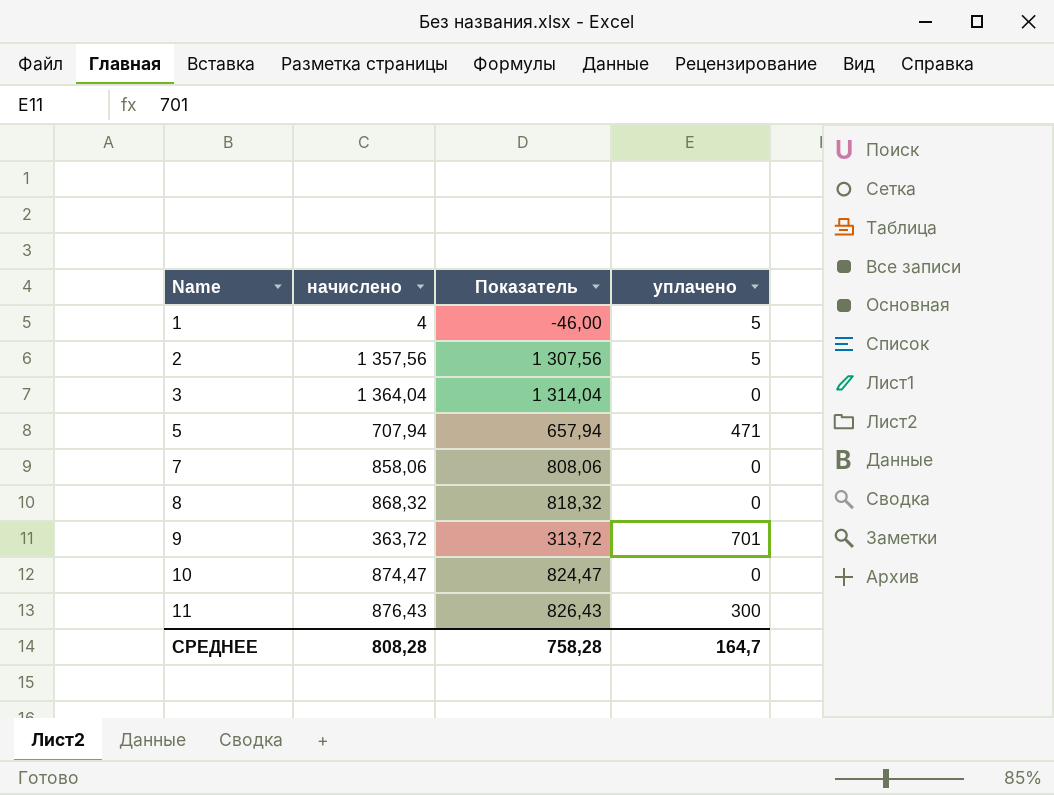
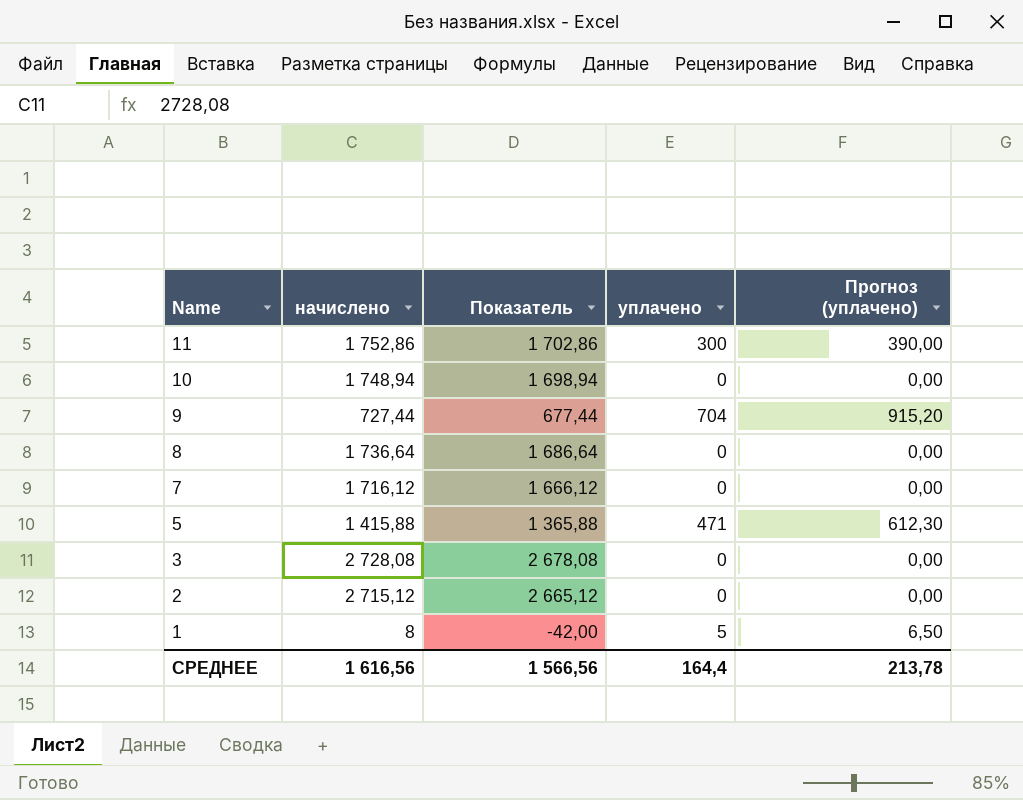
row order: Name ascending -> Name descending
column Прогноз (уплачено) | formula: none -> [уплачено] * 1,3
11 | начислено: 876,43 -> 1 752,86
11 | Показатель: 826,43 -> 1 702,86
10 | начислено: 874,47 -> 1 748,94
10 | Показатель: 824,47 -> 1 698,94
9 | начислено: 363,72 -> 727,44
9 | Показатель: 313,72 -> 677,44
9 | уплачено: 701 -> 704
8 | начислено: 868,32 -> 1 736,64
8 | Показатель: 818,32 -> 1 686,64
7 | начислено: 858,06 -> 1 716,12
7 | Показатель: 808,06 -> 1 666,12
5 | начислено: 707,94 -> 1 415,88
5 | Показатель: 657,94 -> 1 365,88
3 | начислено: 1 364,04 -> 2 728,08
3 | Показатель: 1 314,04 -> 2 678,08
2 | начислено: 1 357,56 -> 2 715,12
2 | Показатель: 1 307,56 -> 2 665,12
2 | уплачено: 5 -> 0
1 | начислено: 4 -> 8
1 | Показатель: -46,00 -> -42,00
СРЕДНЕЕ | начислено: 808,28 -> 1 616,56
СРЕДНЕЕ | Показатель: 758,28 -> 1 566,56
СРЕДНЕЕ | уплачено: 164,7 -> 164,4

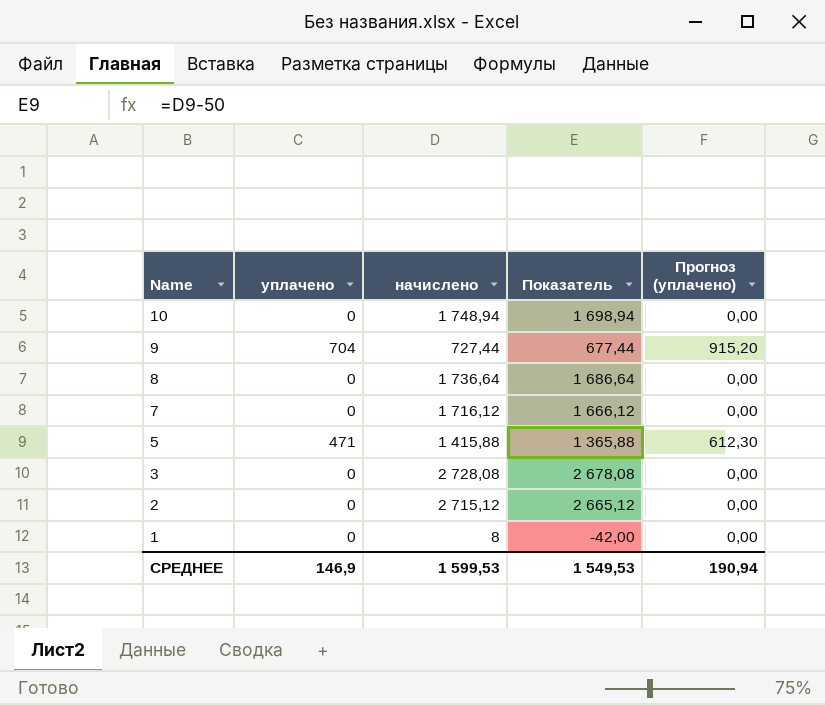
column уплачено | position: 4 -> 2
row 11: 1 752,86 | 1 702,86 | 300 | 390,00 -> none
1 | уплачено: 5 -> 0
1 | Прогноз (уплачено): 6,50 -> 0,00
СРЕДНЕЕ | уплачено: 164,4 -> 146,9
СРЕДНЕЕ | начислено: 1 616,56 -> 1 599,53
СРЕДНЕЕ | Показатель: 1 566,56 -> 1 549,53
СРЕДНЕЕ | Прогноз (уплачено): 213,78 -> 190,94

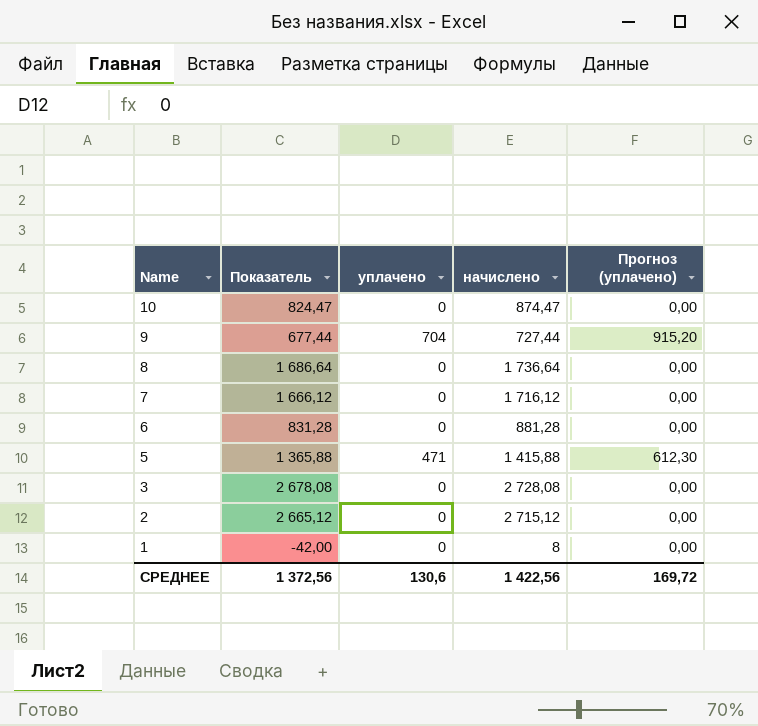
column Показатель | position: 4 -> 2
10 | Показатель: 1 698,94 -> 824,47
10 | начислено: 1 748,94 -> 874,47
row 6: none -> 831,28 | 0 | 881,28 | 0,00
СРЕДНЕЕ | Показатель: 1 549,53 -> 1 372,56
СРЕДНЕЕ | уплачено: 146,9 -> 130,6
СРЕДНЕЕ | начислено: 1 599,53 -> 1 422,56
СРЕДНЕЕ | Прогноз (уплачено): 190,94 -> 169,72

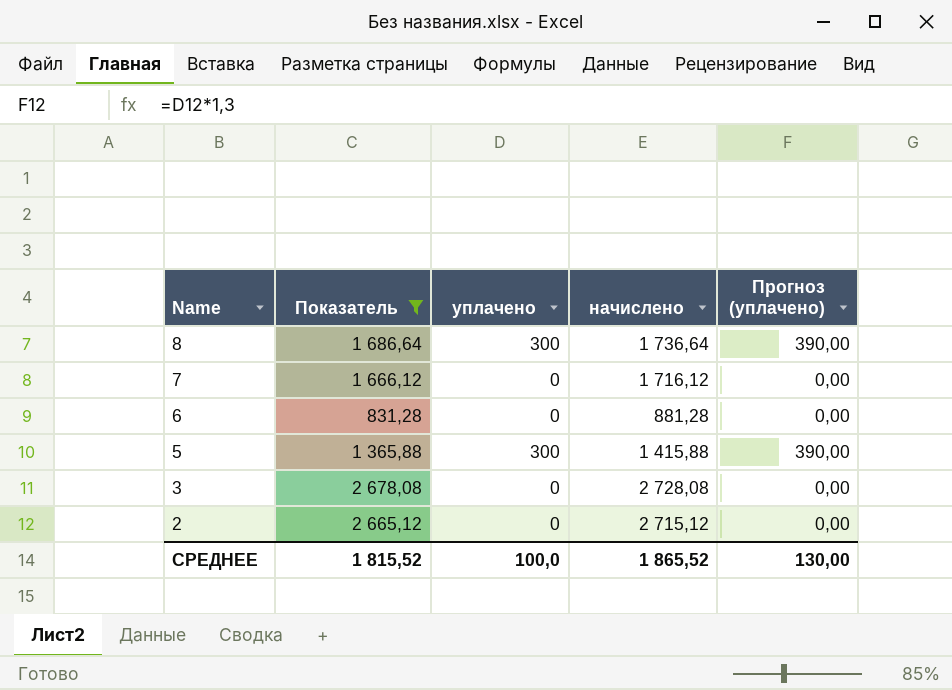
filter: none -> Показатель >= 831,28
8 | уплачено: 0 -> 300
8 | Прогноз (уплачено): 0,00 -> 390,00
5 | уплачено: 471 -> 300
5 | Прогноз (уплачено): 612,30 -> 390,00
СРЕДНЕЕ | Показатель: 1 372,56 -> 1 815,52
СРЕДНЕЕ | уплачено: 130,6 -> 100,0
СРЕДНЕЕ | начислено: 1 422,56 -> 1 865,52
СРЕДНЕЕ | Прогноз (уплачено): 169,72 -> 130,00

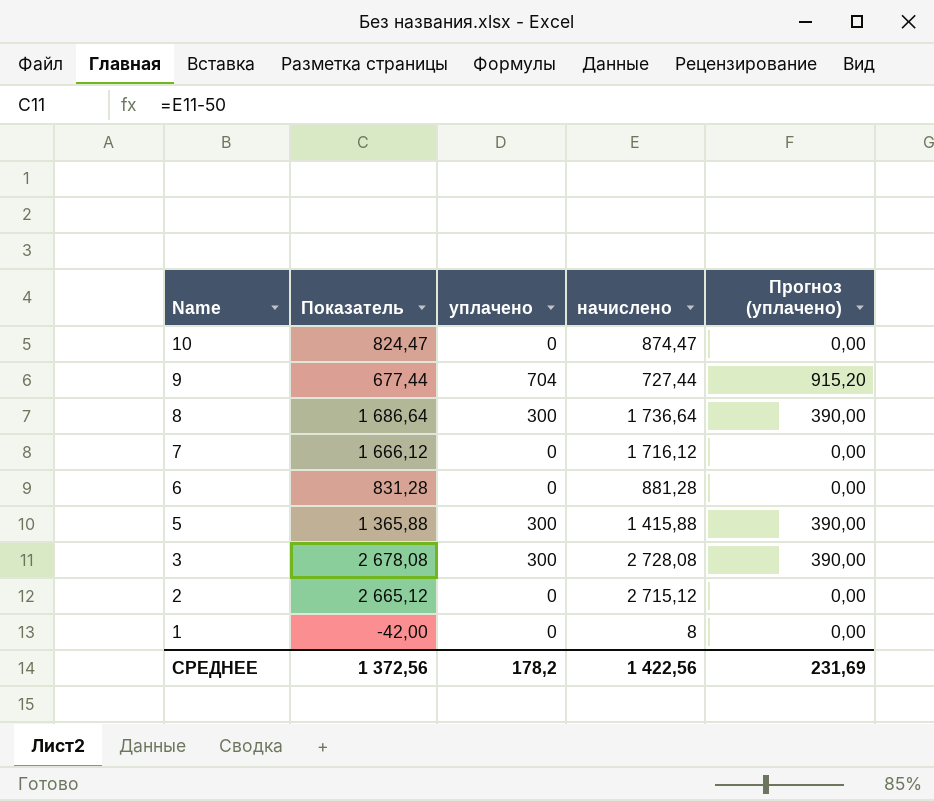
filter: Показатель >= 831,28 -> none
3 | уплачено: 0 -> 300
3 | Прогноз (уплачено): 0,00 -> 390,00
СРЕДНЕЕ | Показатель: 1 815,52 -> 1 372,56
СРЕДНЕЕ | уплачено: 100,0 -> 178,2
СРЕДНЕЕ | начислено: 1 865,52 -> 1 422,56
СРЕДНЕЕ | Прогноз (уплачено): 130,00 -> 231,69

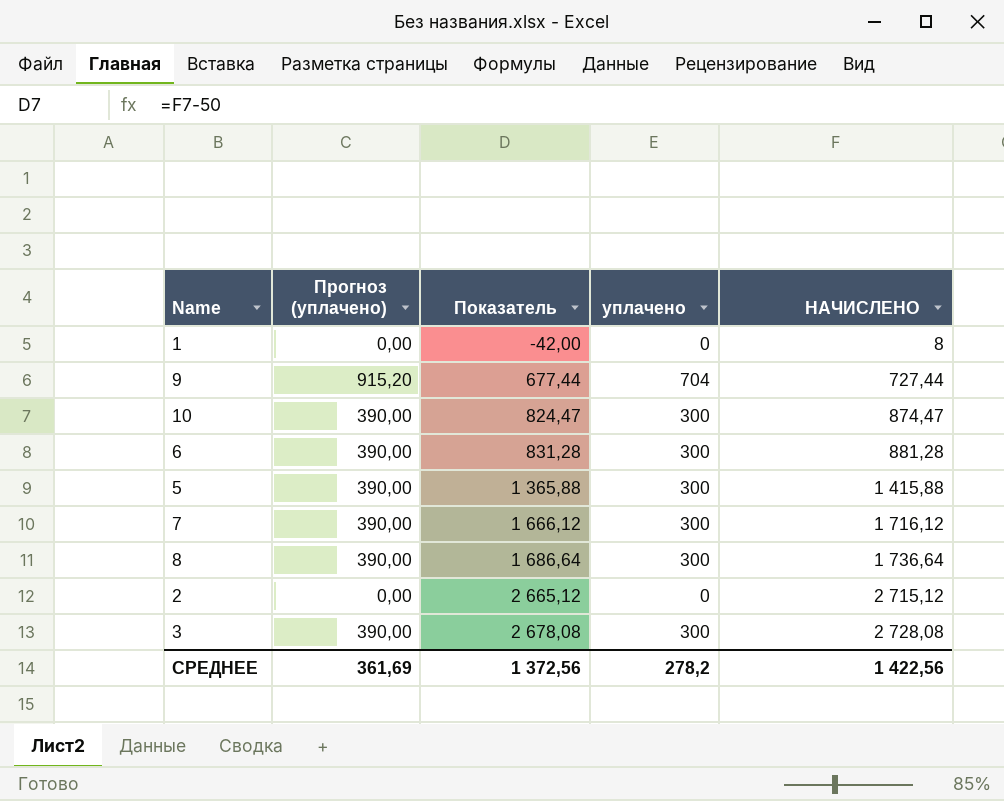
row order: Name descending -> Показатель ascending
column Прогноз (уплачено) | position: 5 -> 2
column name: начислено -> НАЧИСЛЕНО
10 | Прогноз (уплачено): 0,00 -> 390,00
10 | уплачено: 0 -> 300
6 | Прогноз (уплачено): 0,00 -> 390,00
6 | уплачено: 0 -> 300
7 | Прогноз (уплачено): 0,00 -> 390,00
7 | уплачено: 0 -> 300
СРЕДНЕЕ | Прогноз (уплачено): 231,69 -> 361,69
СРЕДНЕЕ | уплачено: 178,2 -> 278,2

